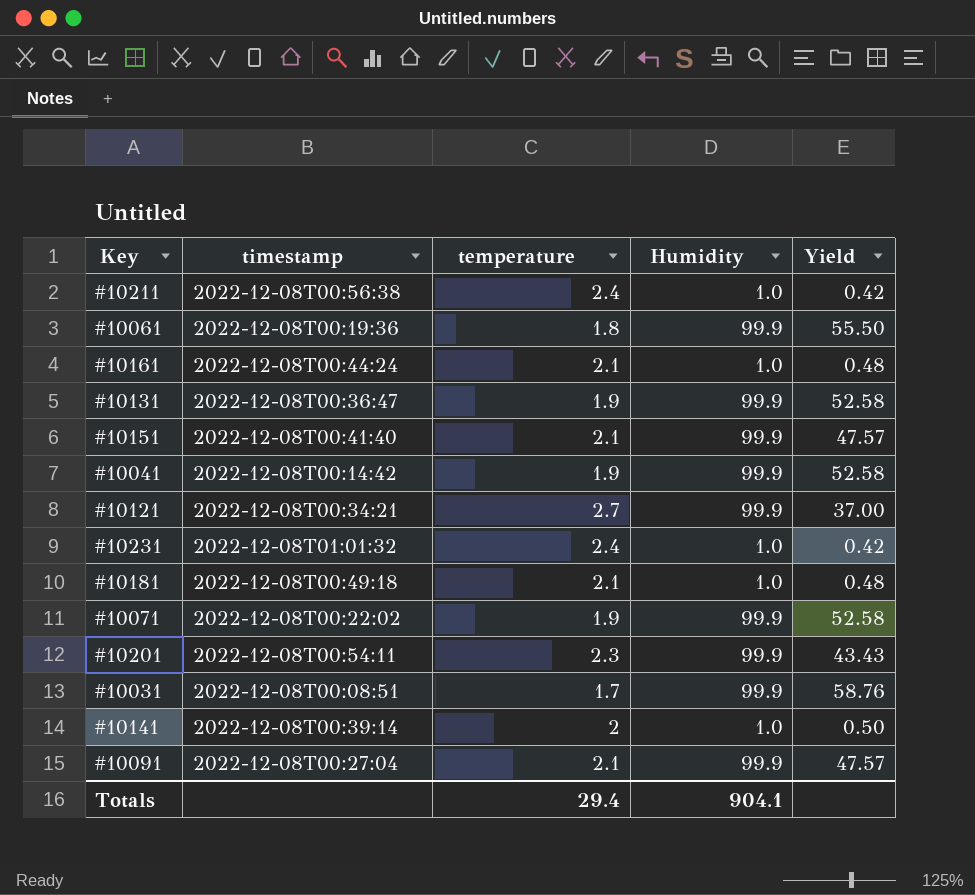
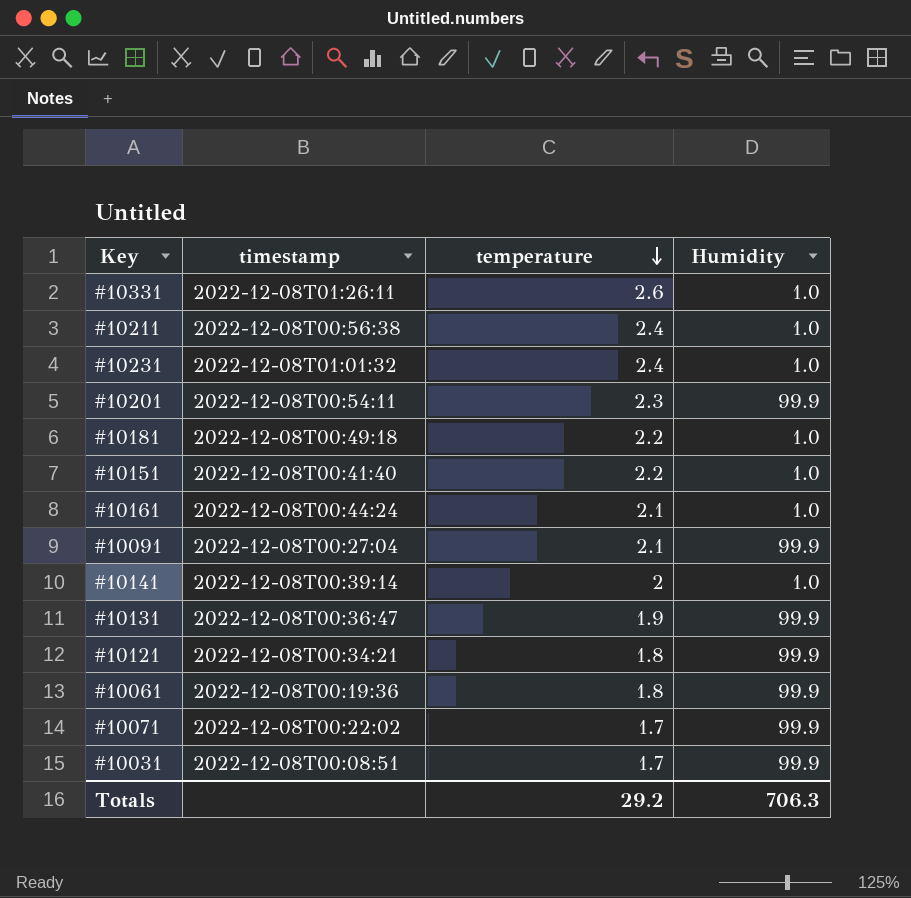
row order: none -> temperature descending
column Yield | formula: [Humidity] / [temperature] -> none
row #10041: 2022-12-08T00:14:42 | 1.9 | 99.9 | 52.58 -> none
row #10331: none -> 2022-12-08T01:26:11 | 2.6 | 1.0
#10181 | temperature: 2.1 -> 2.2
#10151 | temperature: 2.1 -> 2.2
#10151 | Humidity: 99.9 -> 1.0
#10121 | temperature: 2.7 -> 1.8
#10071 | temperature: 1.9 -> 1.7
Totals | temperature: 29.4 -> 29.2
Totals | Humidity: 904.1 -> 706.3

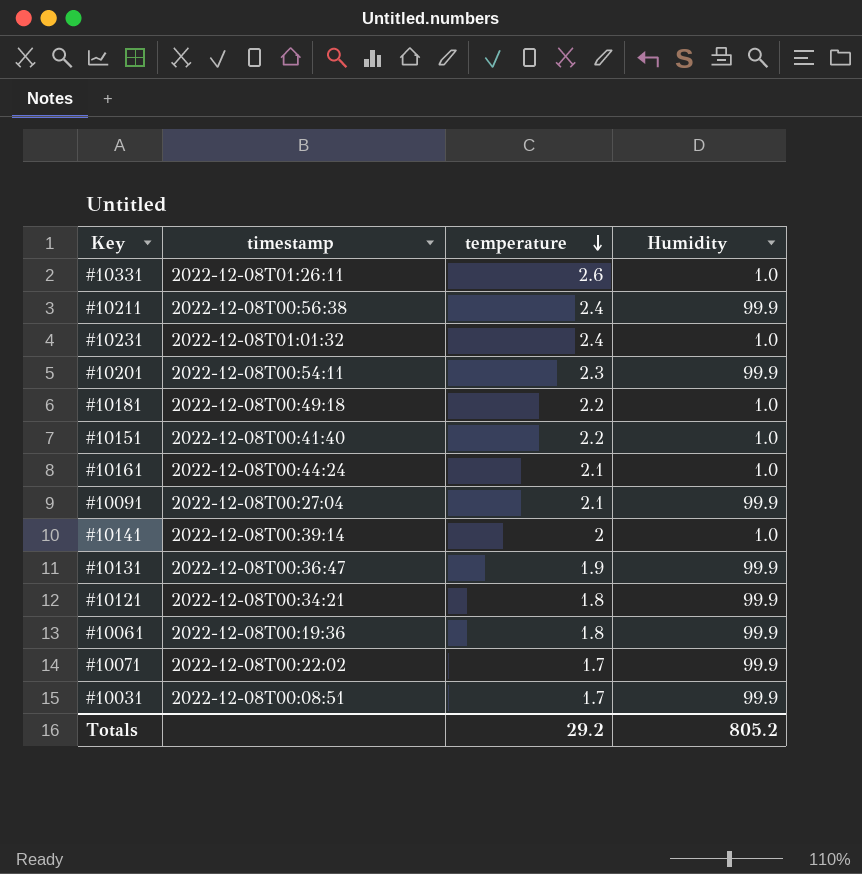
#10211 | Humidity: 1.0 -> 99.9
Totals | Humidity: 706.3 -> 805.2

